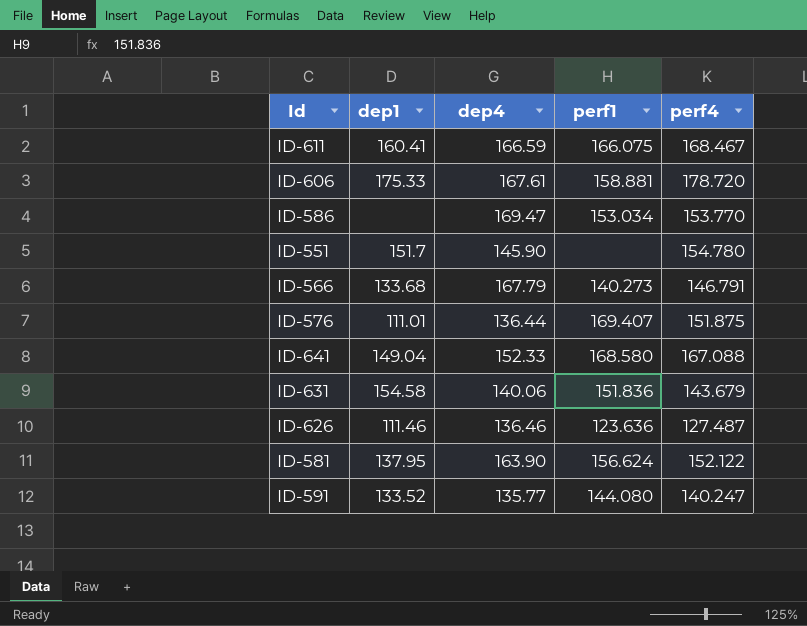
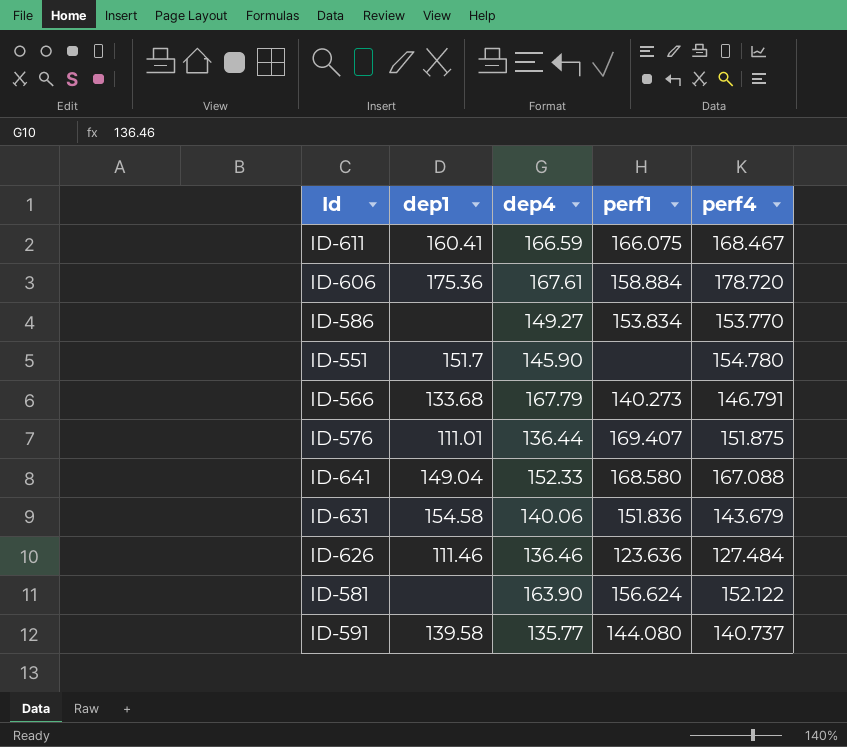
ID-606 | dep1: 175.33 -> 175.36
ID-606 | perf1: 158.881 -> 158.884
ID-586 | dep4: 169.47 -> 149.27
ID-586 | perf1: 153.034 -> 153.834
ID-626 | perf4: 127.487 -> 127.484
ID-581 | dep1: 137.95 -> none
ID-591 | dep1: 133.52 -> 139.58
ID-591 | perf4: 140.247 -> 140.737

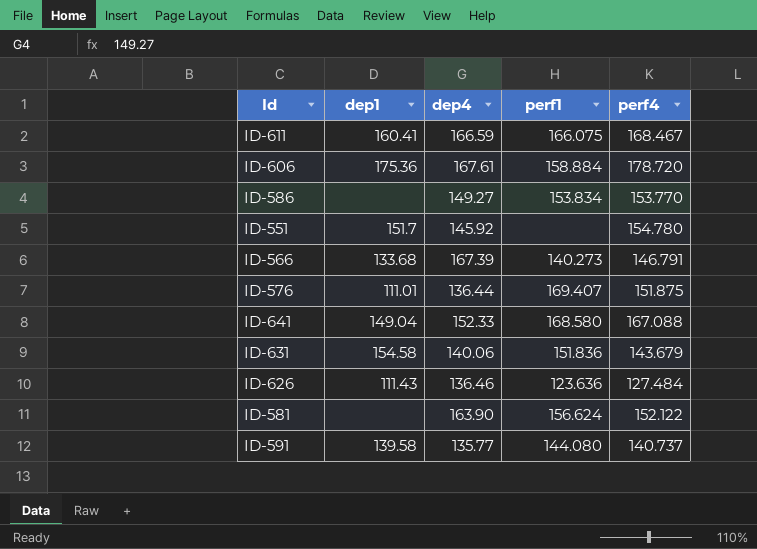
ID-551 | dep4: 145.90 -> 145.92
ID-566 | dep4: 167.79 -> 167.39
ID-626 | dep1: 111.46 -> 111.43

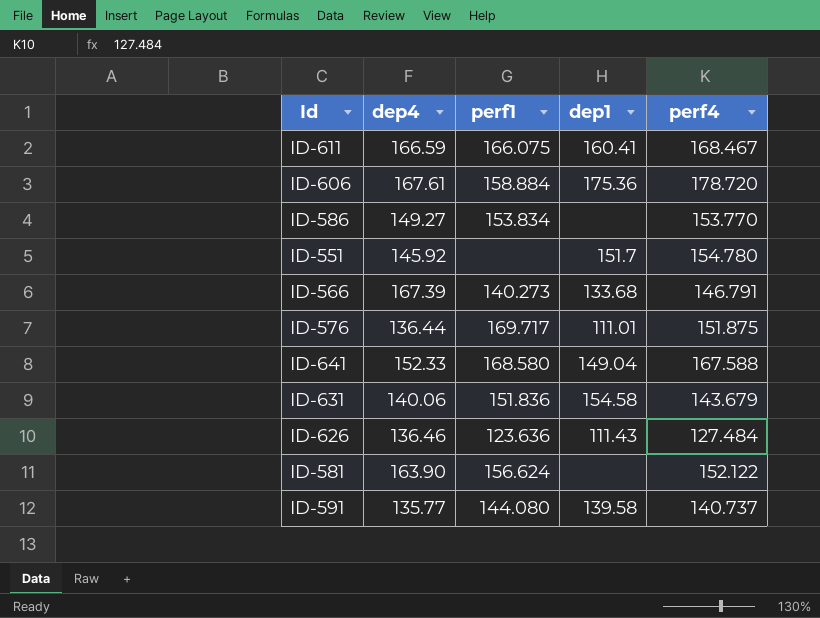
column dep1 | position: 2 -> 4
ID-576 | perf1: 169.407 -> 169.717
ID-641 | perf4: 167.088 -> 167.588

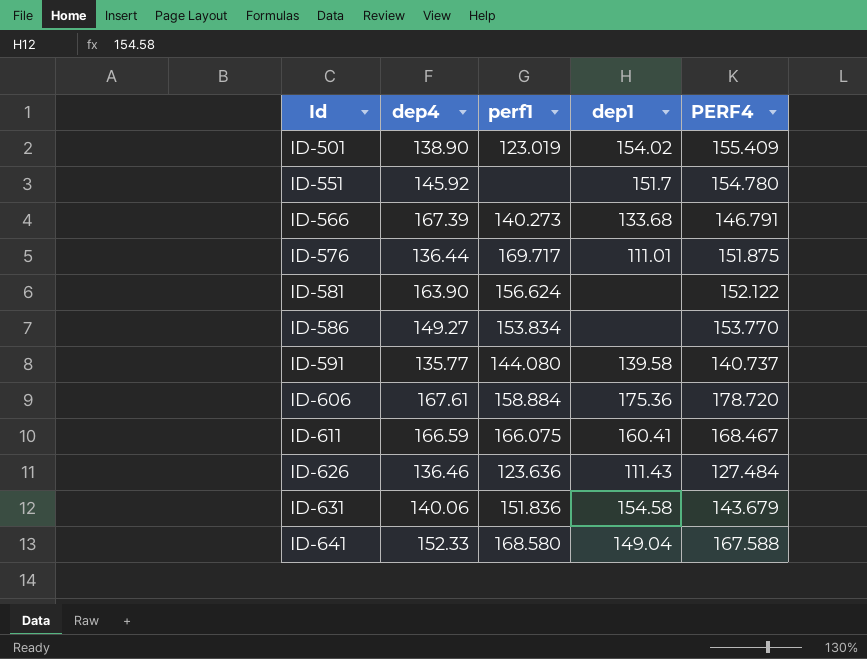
row order: none -> Id ascending
column name: perf4 -> PERF4
row ID-501: none -> 138.90 | 123.019 | 154.02 | 155.409

